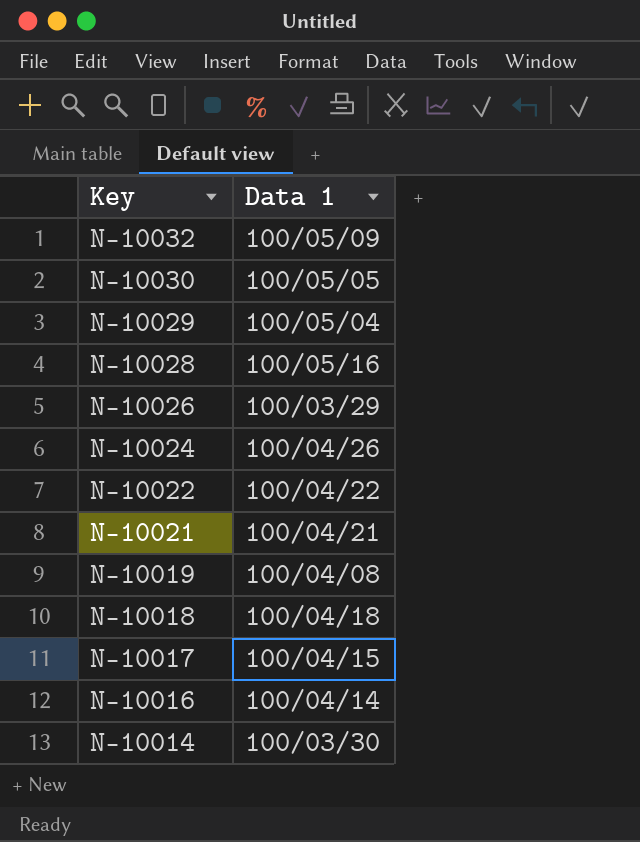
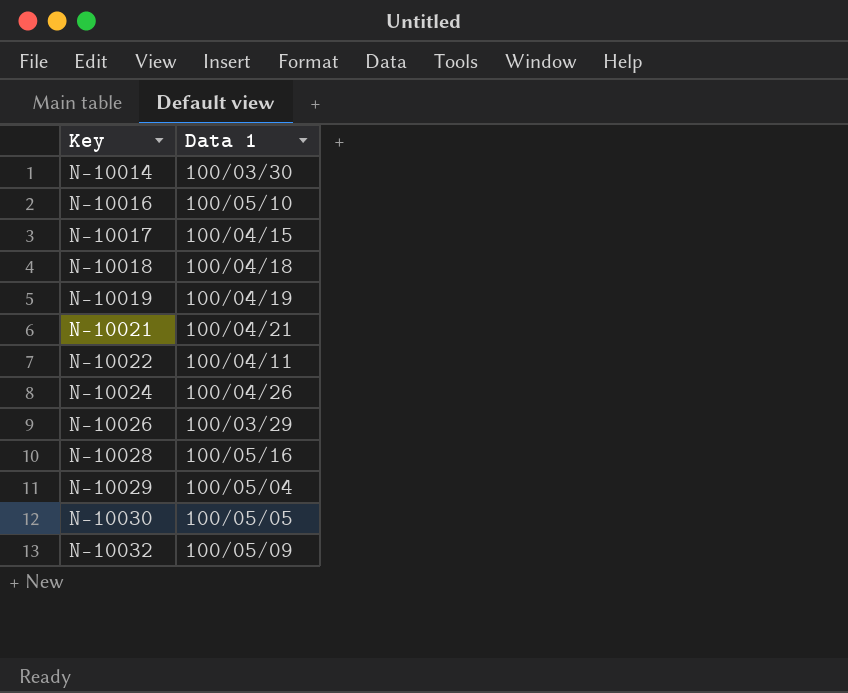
row order: Key descending -> Key ascending
N-10016 | Data 1: 100/04/14 -> 100/05/10
N-10019 | Data 1: 100/04/08 -> 100/04/19
N-10022 | Data 1: 100/04/22 -> 100/04/11

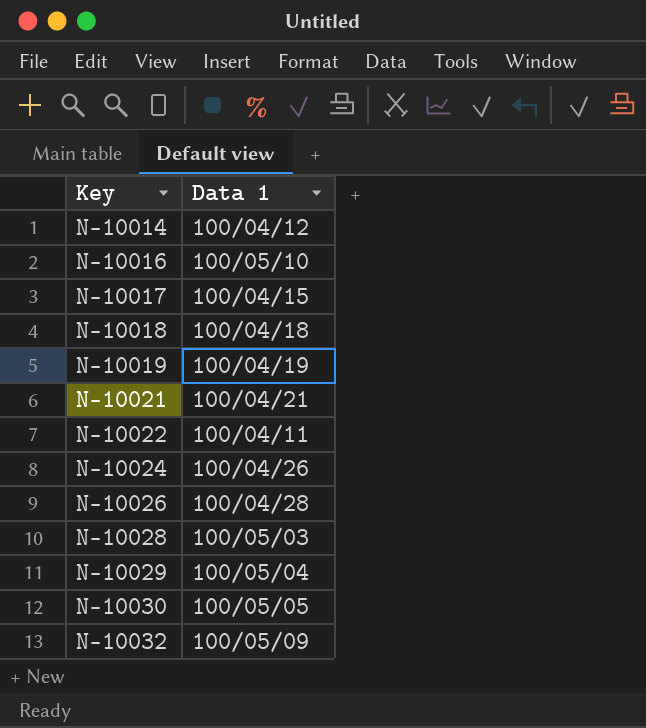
N-10014 | Data 1: 100/03/30 -> 100/04/12
N-10026 | Data 1: 100/03/29 -> 100/04/28
N-10028 | Data 1: 100/05/16 -> 100/05/03

